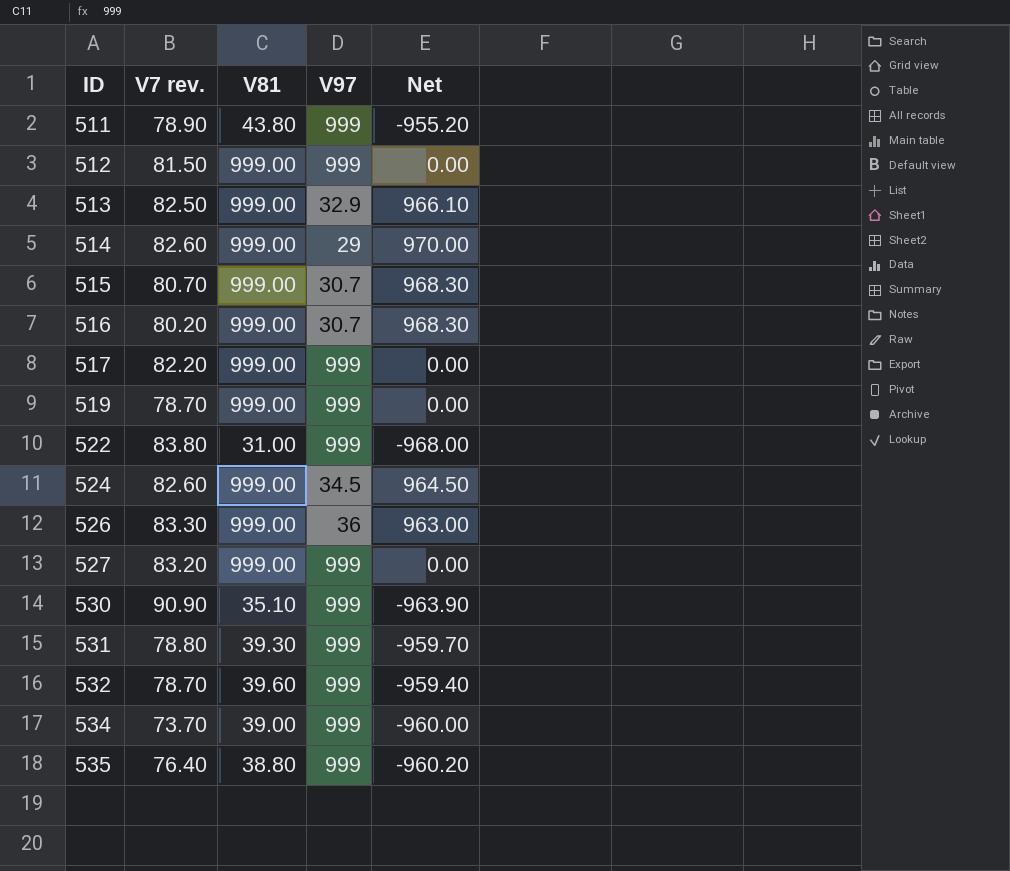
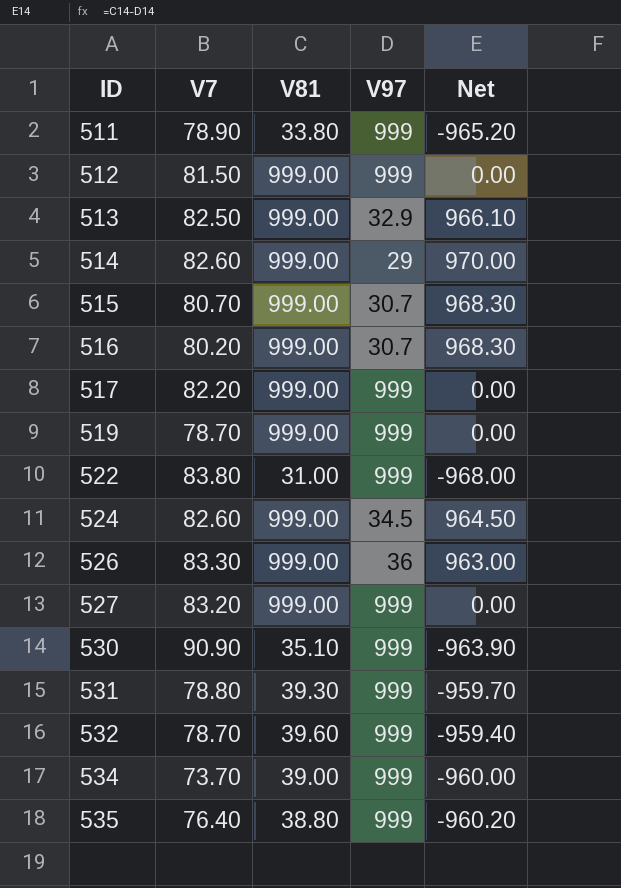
column name: V7 rev. -> V7
511 | V81: 43.80 -> 33.80
511 | Net: -955.20 -> -965.20

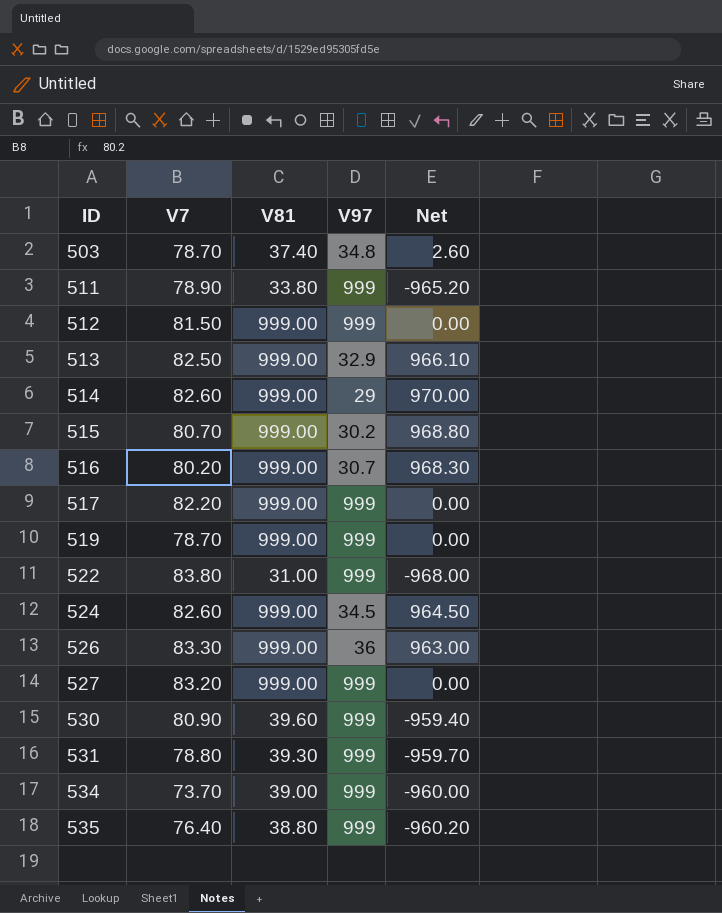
row 532: 78.70 | 39.60 | 999 | -959.40 -> none
row 503: none -> 78.70 | 37.40 | 34.8 | 2.60
515 | V97: 30.7 -> 30.2
515 | Net: 968.30 -> 968.80
530 | V7: 90.90 -> 80.90
530 | V81: 35.10 -> 39.60
530 | Net: -963.90 -> -959.40

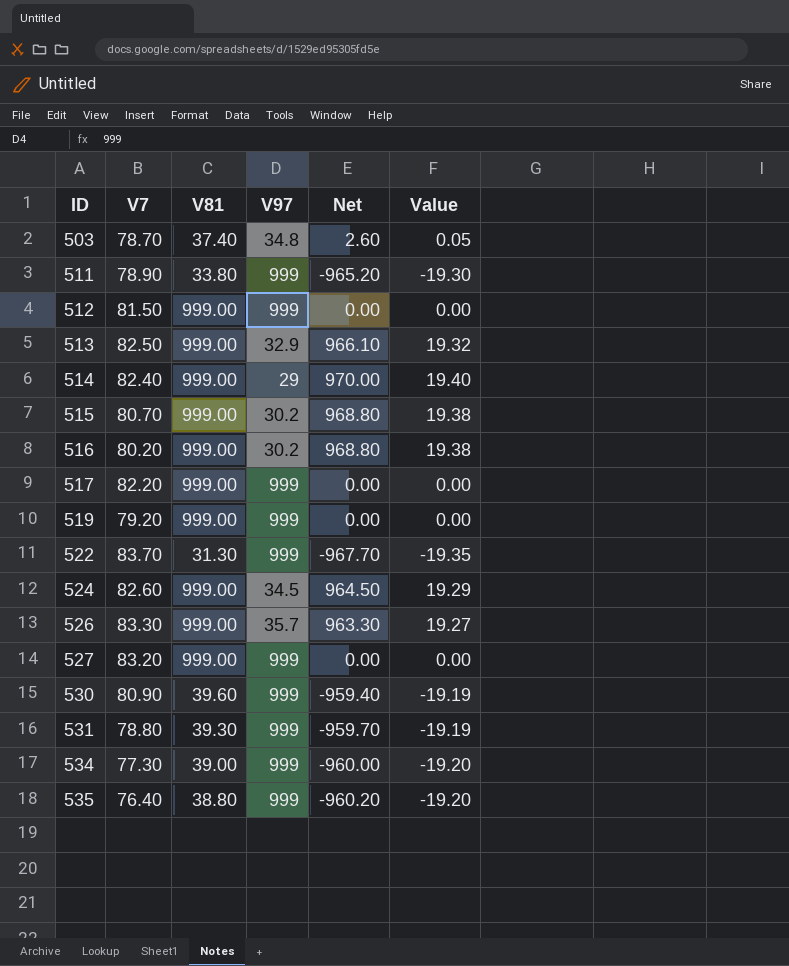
column Value | formula: none -> [Net] * 0.02
514 | V7: 82.60 -> 82.40
516 | V97: 30.7 -> 30.2
516 | Net: 968.30 -> 968.80
519 | V7: 78.70 -> 79.20
522 | V7: 83.80 -> 83.70
522 | V81: 31.00 -> 31.30
522 | Net: -968.00 -> -967.70
526 | V97: 36 -> 35.7
526 | Net: 963.00 -> 963.30
534 | V7: 73.70 -> 77.30

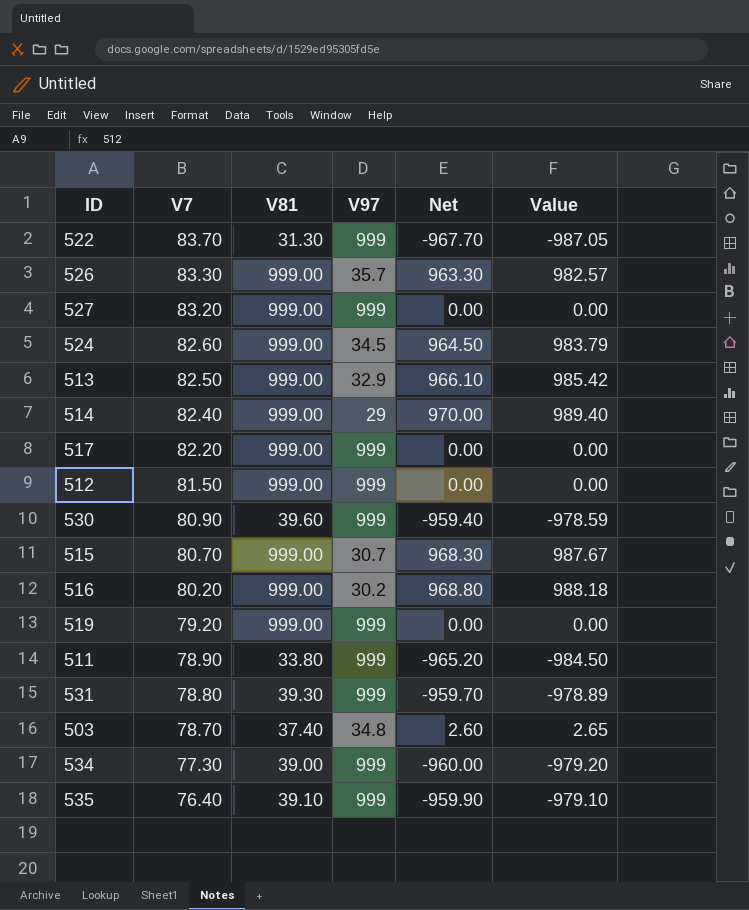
row order: ID ascending -> V7 descending
column Value | formula: [Net] * 0.02 -> [Net] * 1.02
515 | V97: 30.2 -> 30.7
515 | Net: 968.80 -> 968.30
535 | V81: 38.80 -> 39.10
535 | Net: -960.20 -> -959.90

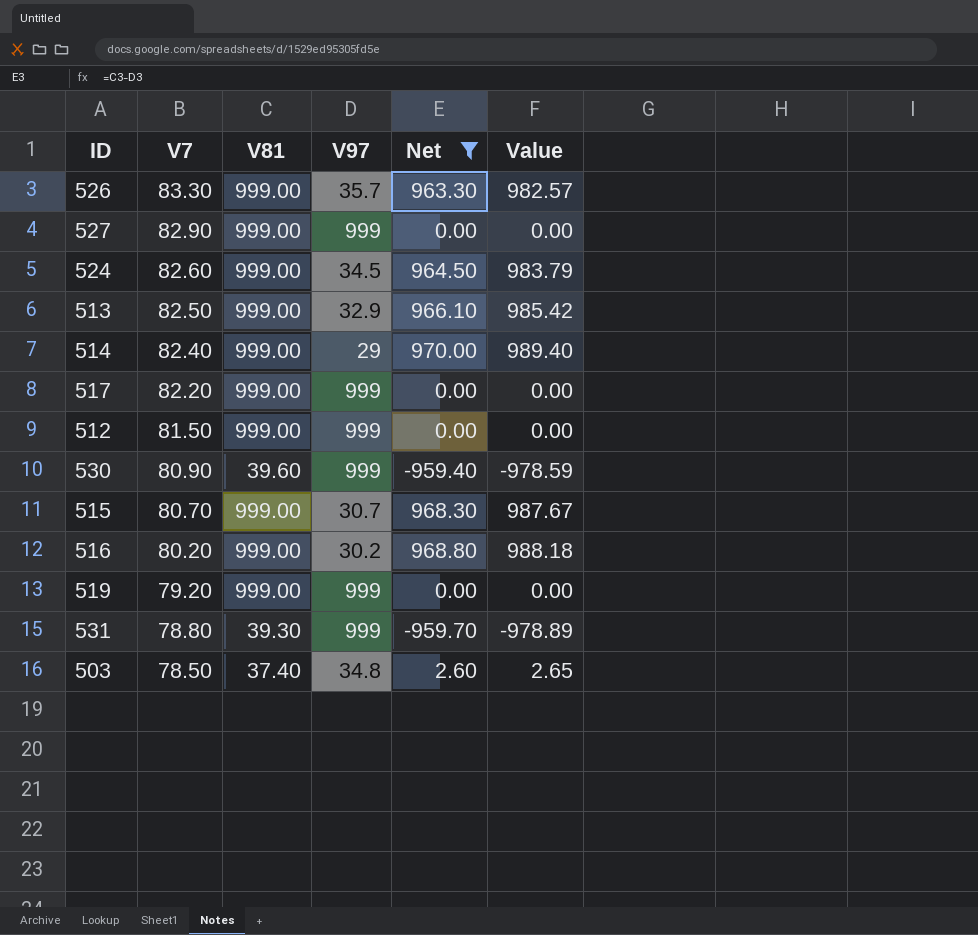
filter: none -> Net >= -959.70
527 | V7: 83.20 -> 82.90
503 | V7: 78.70 -> 78.50

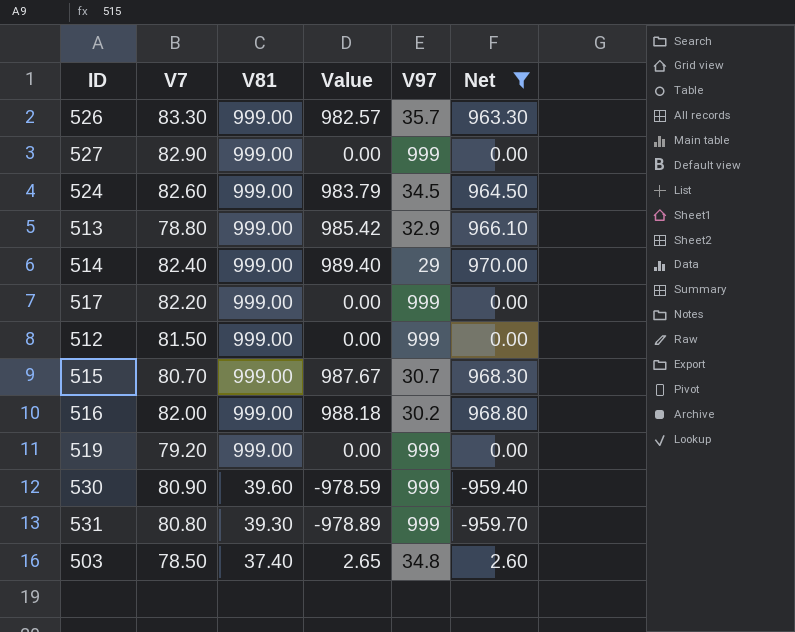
row order: V7 descending -> V81 descending
column Value | position: 6 -> 4
513 | V7: 82.50 -> 78.80
516 | V7: 80.20 -> 82.00
531 | V7: 78.80 -> 80.80

